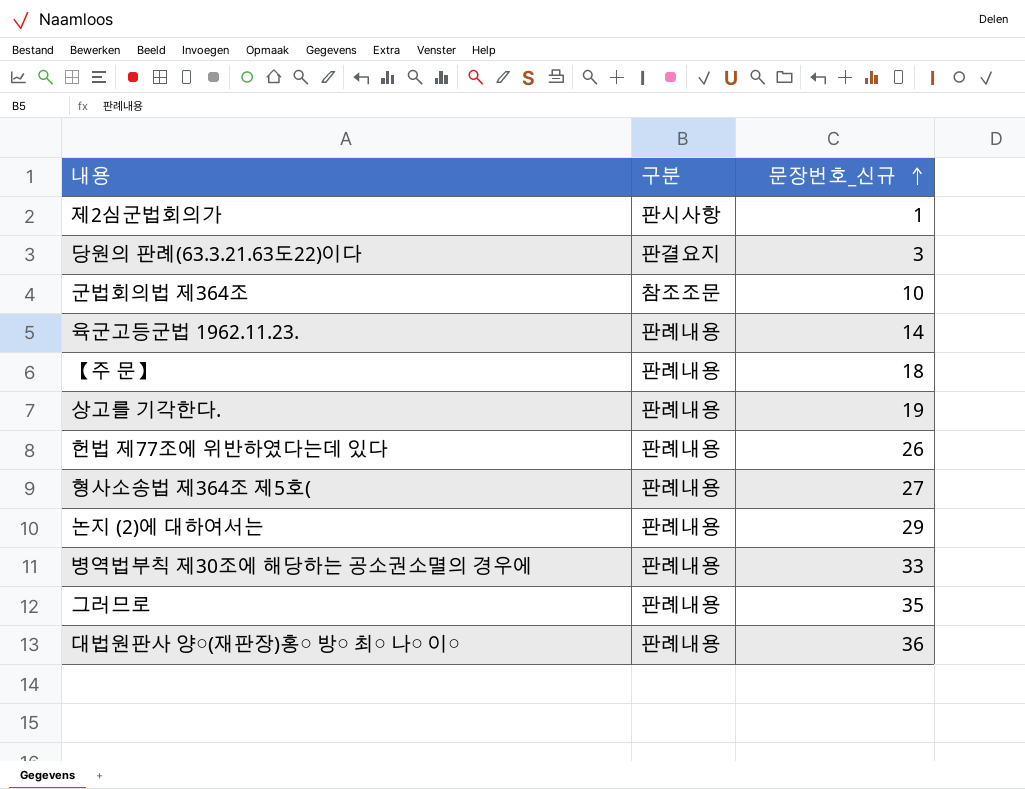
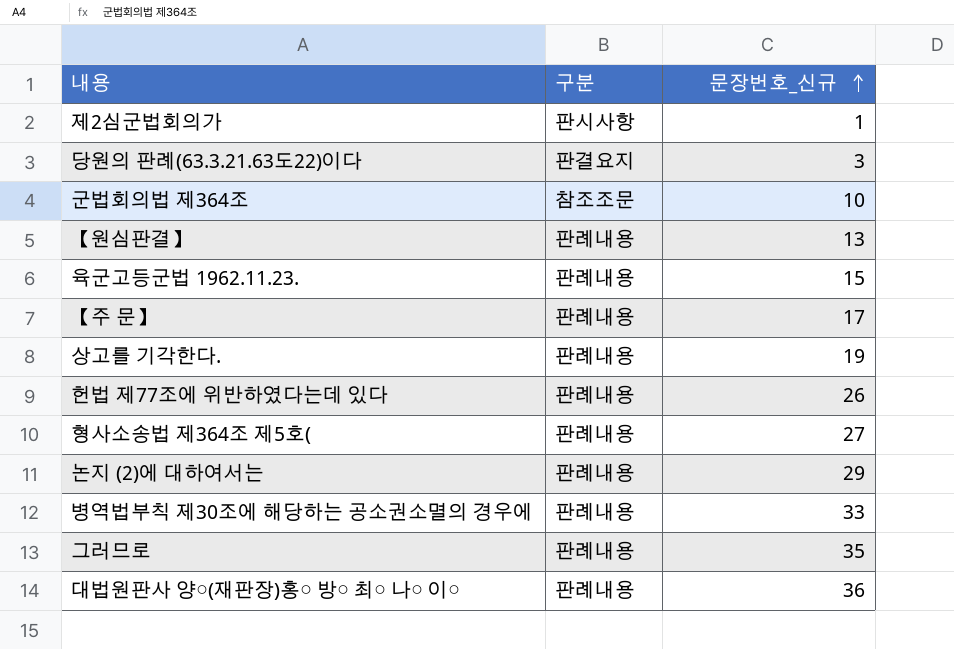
row 【원심판결】: none -> 판례내용 | 13
육군고등군법 1962.11.23. | 문장번호_신규: 14 -> 15
【주 문】 | 문장번호_신규: 18 -> 17

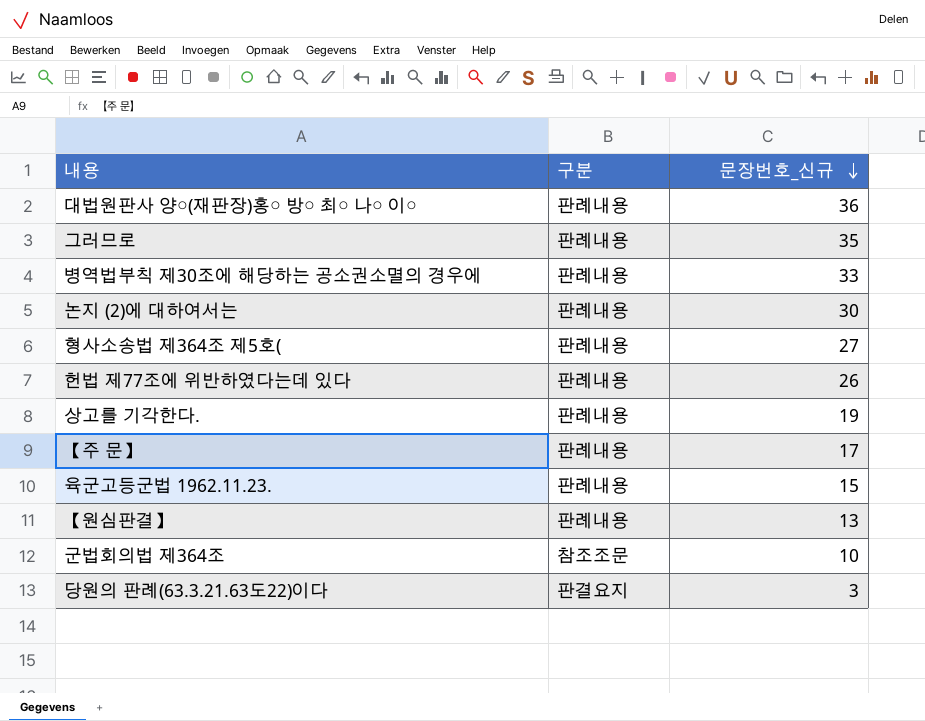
row order: 문장번호_신규 ascending -> 문장번호_신규 descending
row 제2심군법회의가: 판시사항 | 1 -> none
논지 (2)에 대하여서는 | 문장번호_신규: 29 -> 30

